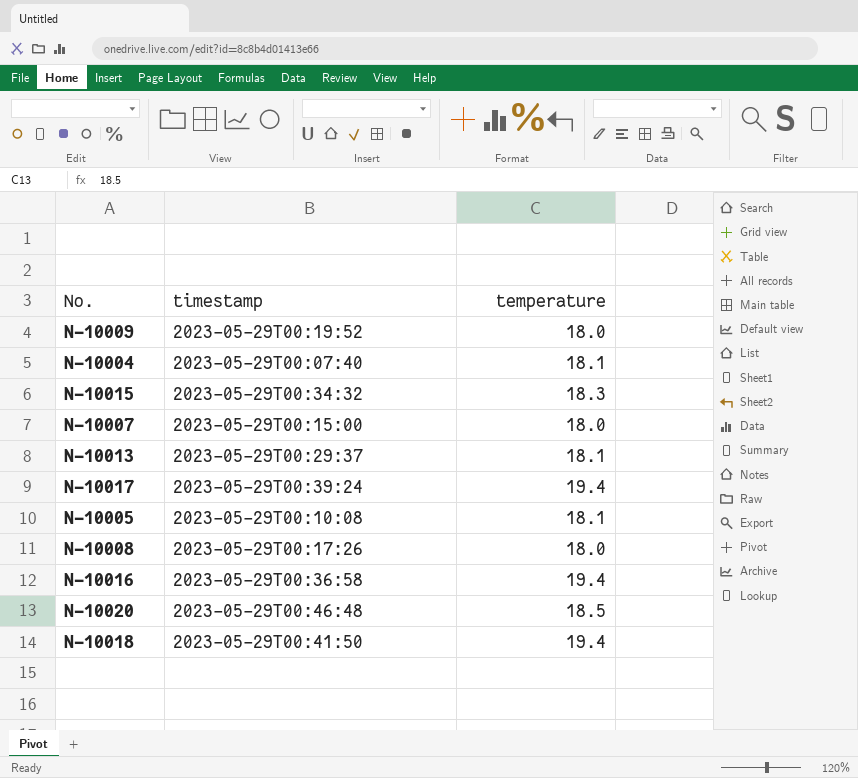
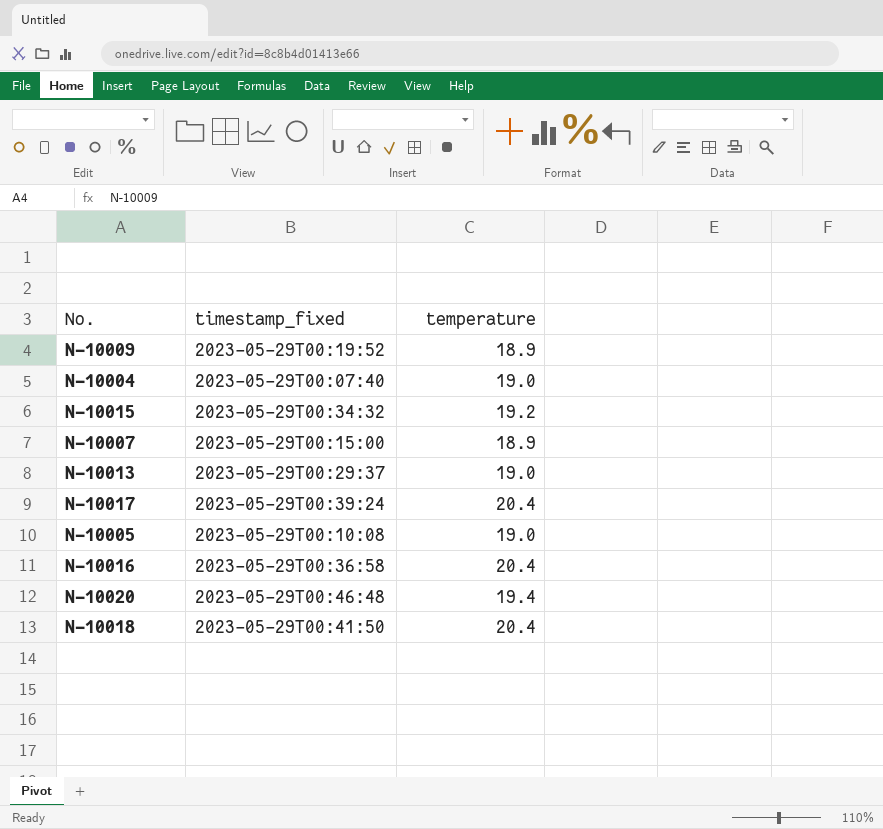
column name: timestamp -> timestamp_fixed
row N-10008: 2023-05-29T00:17:26 | 18.0 -> none
N-10009 | temperature: 18.0 -> 18.9
N-10004 | temperature: 18.1 -> 19.0
N-10015 | temperature: 18.3 -> 19.2
N-10007 | temperature: 18.0 -> 18.9
N-10013 | temperature: 18.1 -> 19.0
N-10017 | temperature: 19.4 -> 20.4
N-10005 | temperature: 18.1 -> 19.0
N-10016 | temperature: 19.4 -> 20.4
N-10020 | temperature: 18.5 -> 19.4
N-10018 | temperature: 19.4 -> 20.4

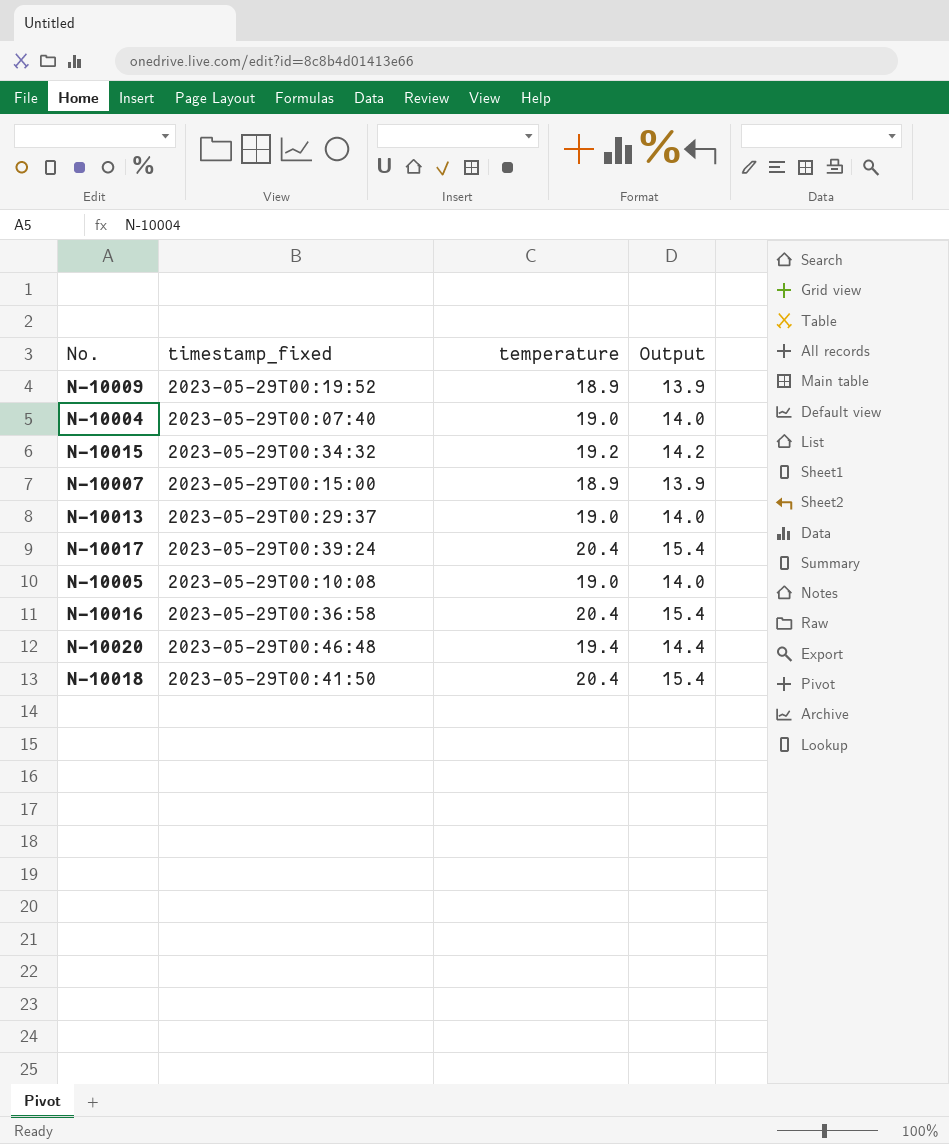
column Output | formula: none -> [temperature] - 5

